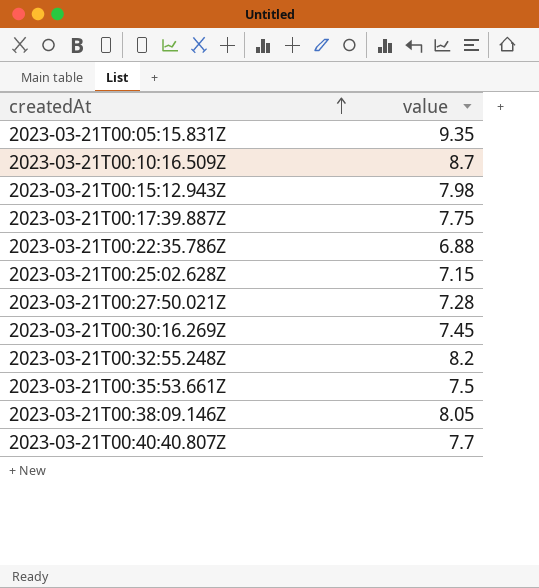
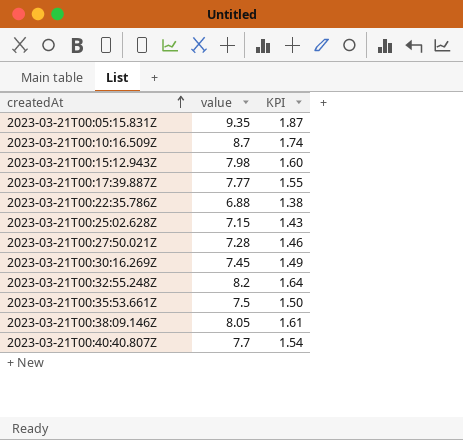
column KPI | formula: none -> [value] * 0.2
2023-03-21T00:17:39.887Z | value: 7.75 -> 7.77

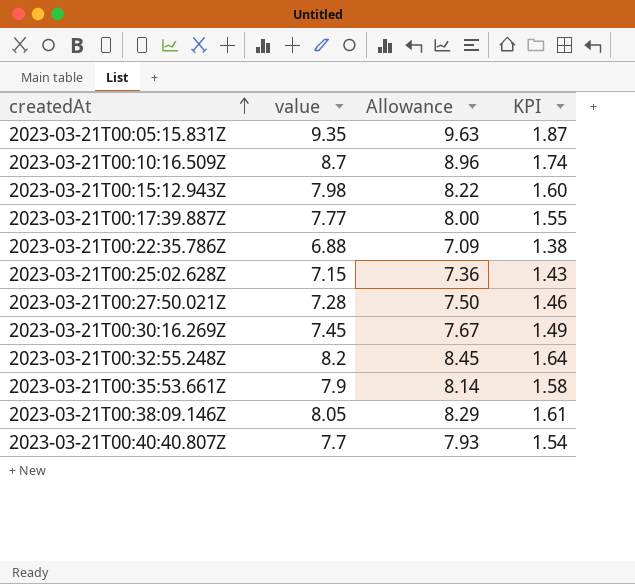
column Allowance | formula: none -> [value] * 1.03
2023-03-21T00:35:53.661Z | value: 7.5 -> 7.9
2023-03-21T00:35:53.661Z | KPI: 1.50 -> 1.58

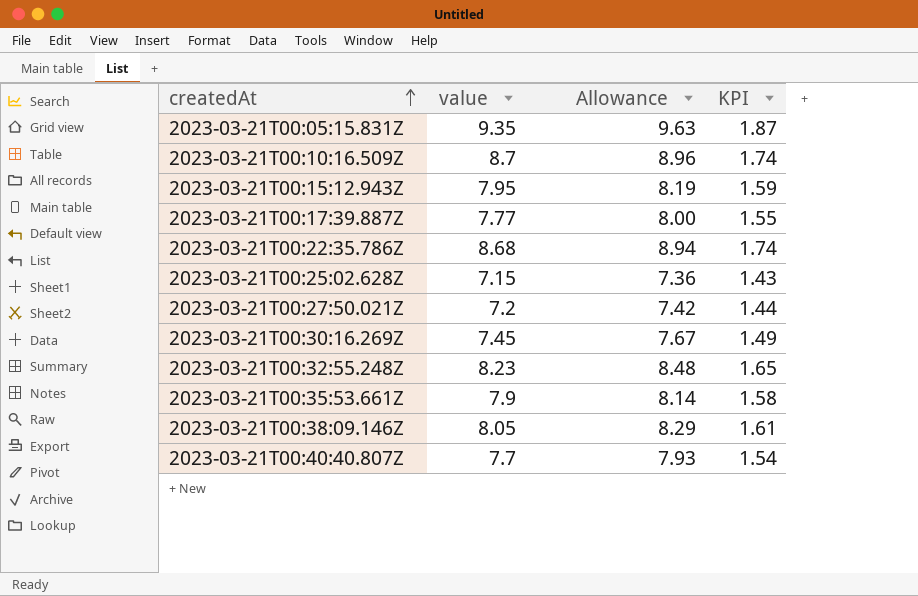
2023-03-21T00:15:12.943Z | value: 7.98 -> 7.95
2023-03-21T00:15:12.943Z | Allowance: 8.22 -> 8.19
2023-03-21T00:15:12.943Z | KPI: 1.60 -> 1.59
2023-03-21T00:22:35.786Z | value: 6.88 -> 8.68
2023-03-21T00:22:35.786Z | Allowance: 7.09 -> 8.94
2023-03-21T00:22:35.786Z | KPI: 1.38 -> 1.74
2023-03-21T00:27:50.021Z | value: 7.28 -> 7.2
2023-03-21T00:27:50.021Z | Allowance: 7.50 -> 7.42
2023-03-21T00:27:50.021Z | KPI: 1.46 -> 1.44
2023-03-21T00:32:55.248Z | value: 8.2 -> 8.23
2023-03-21T00:32:55.248Z | Allowance: 8.45 -> 8.48
2023-03-21T00:32:55.248Z | KPI: 1.64 -> 1.65

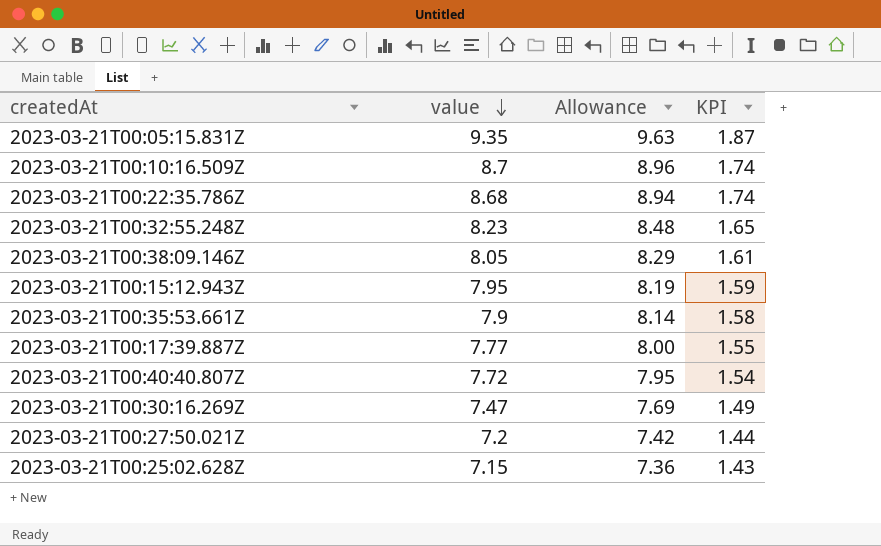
row order: createdAt ascending -> value descending
2023-03-21T00:40:40.807Z | value: 7.7 -> 7.72
2023-03-21T00:40:40.807Z | Allowance: 7.93 -> 7.95
2023-03-21T00:30:16.269Z | value: 7.45 -> 7.47
2023-03-21T00:30:16.269Z | Allowance: 7.67 -> 7.69

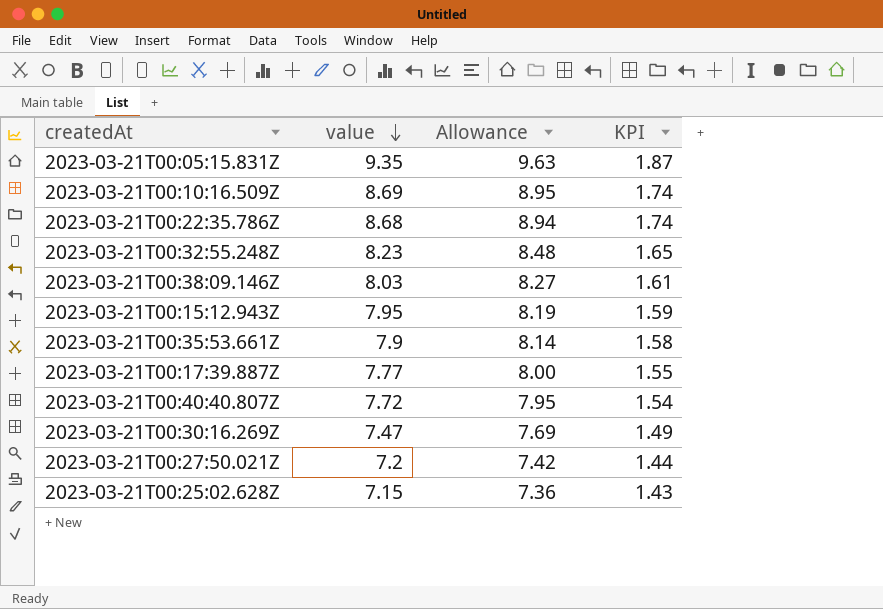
2023-03-21T00:10:16.509Z | value: 8.7 -> 8.69
2023-03-21T00:10:16.509Z | Allowance: 8.96 -> 8.95
2023-03-21T00:38:09.146Z | value: 8.05 -> 8.03
2023-03-21T00:38:09.146Z | Allowance: 8.29 -> 8.27

